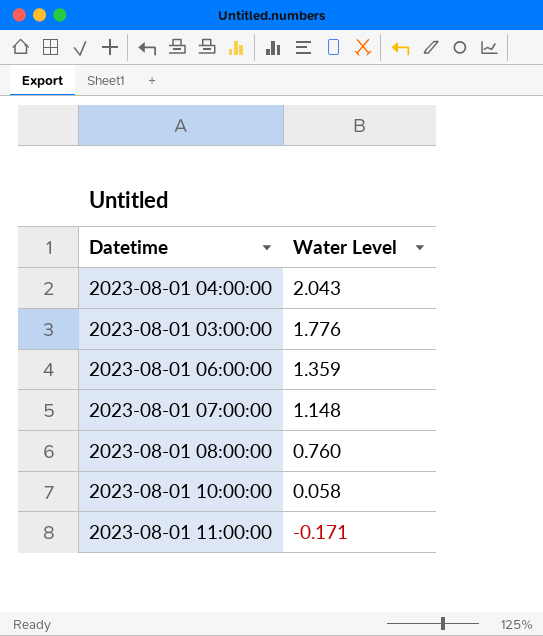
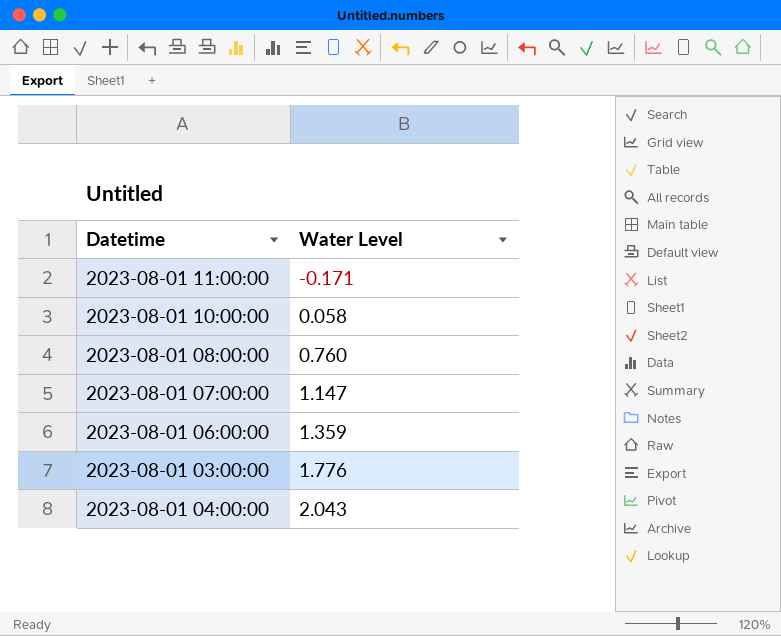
row order: Water Level descending -> Water Level ascending
2023-08-01 07:00:00 | Water Level: 1.148 -> 1.147

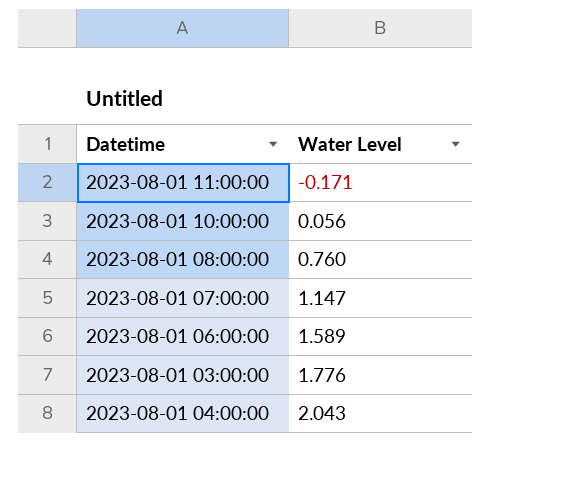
2023-08-01 10:00:00 | Water Level: 0.058 -> 0.056
2023-08-01 06:00:00 | Water Level: 1.359 -> 1.589

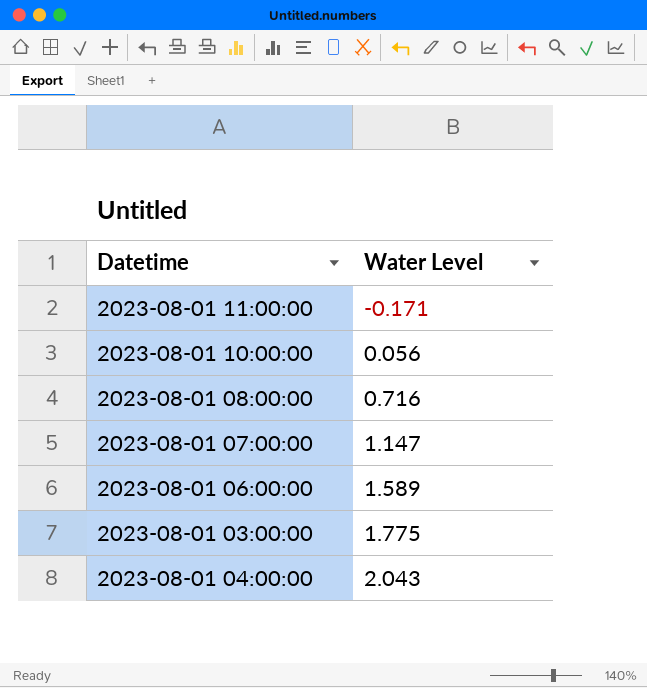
2023-08-01 08:00:00 | Water Level: 0.760 -> 0.716
2023-08-01 03:00:00 | Water Level: 1.776 -> 1.775

